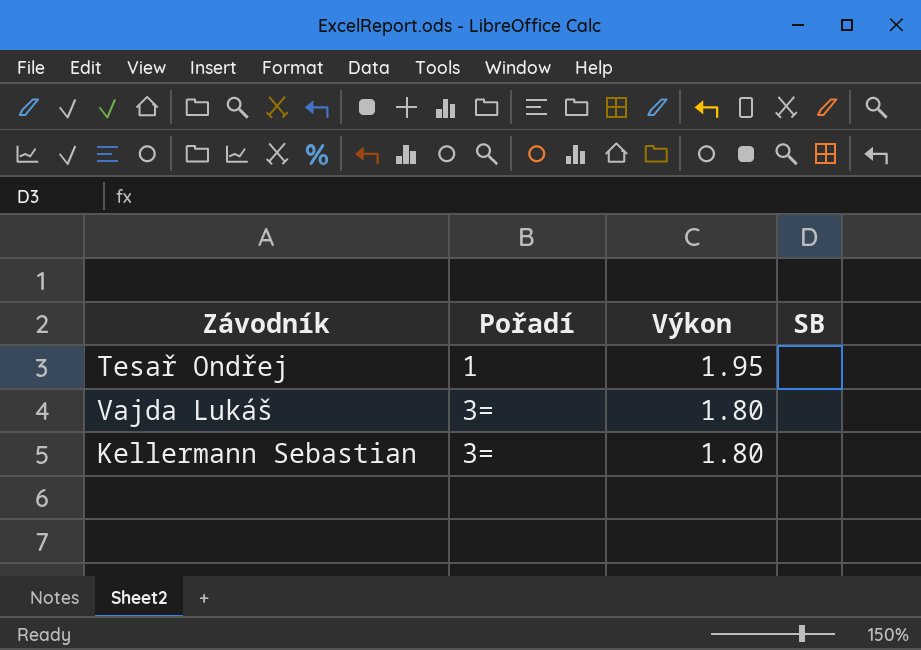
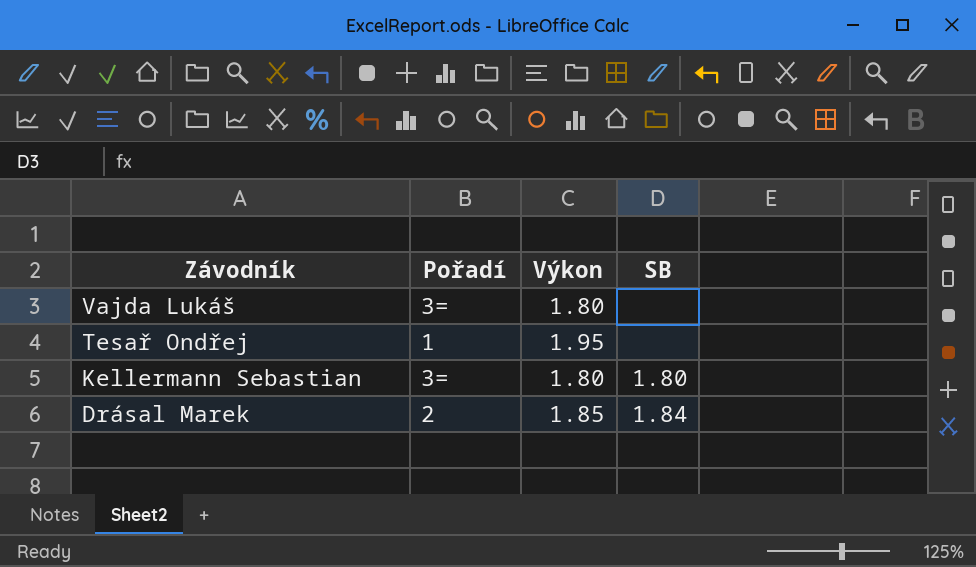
row order: Pořadí ascending -> Závodník descending
Kellermann Sebastian | SB: none -> 1.80
row Drásal Marek: none -> 2 | 1.85 | 1.84

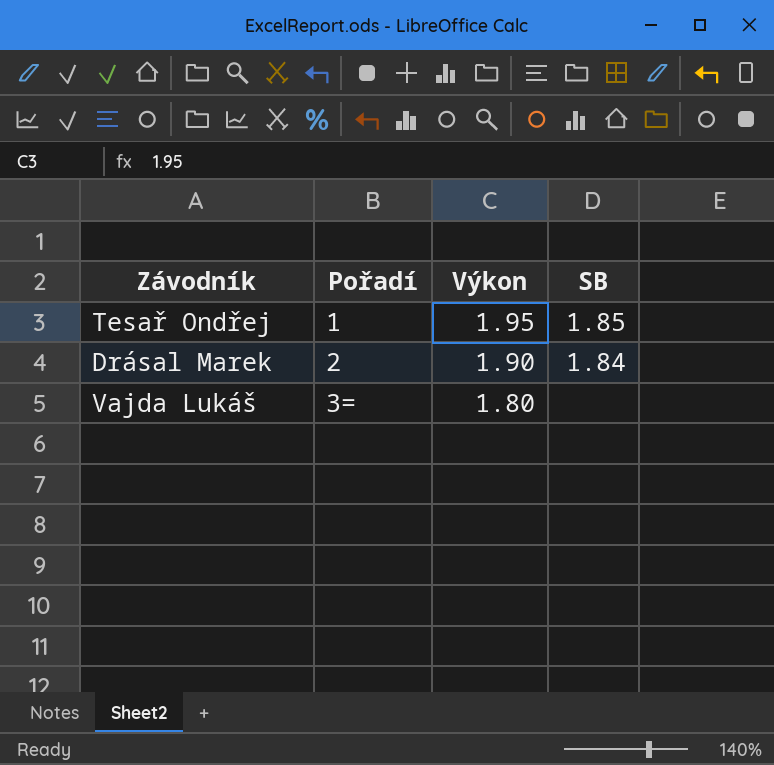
row order: Závodník descending -> Pořadí ascending
row Kellermann Sebastian: 3= | 1.80 | 1.80 -> none
Tesař Ondřej | SB: none -> 1.85
Drásal Marek | Výkon: 1.85 -> 1.90

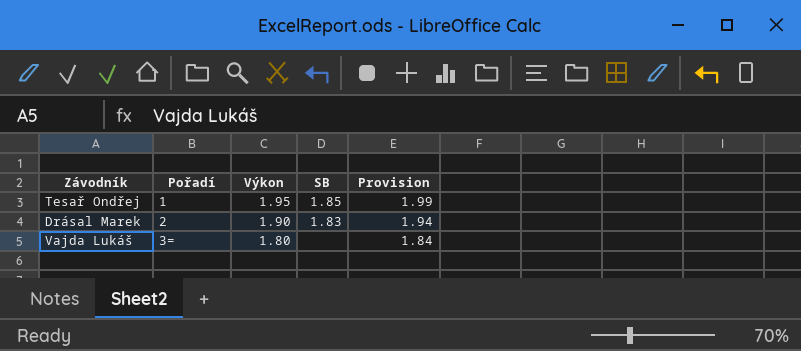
column Provision | formula: none -> [Výkon] * 1.02
Drásal Marek | SB: 1.84 -> 1.83

